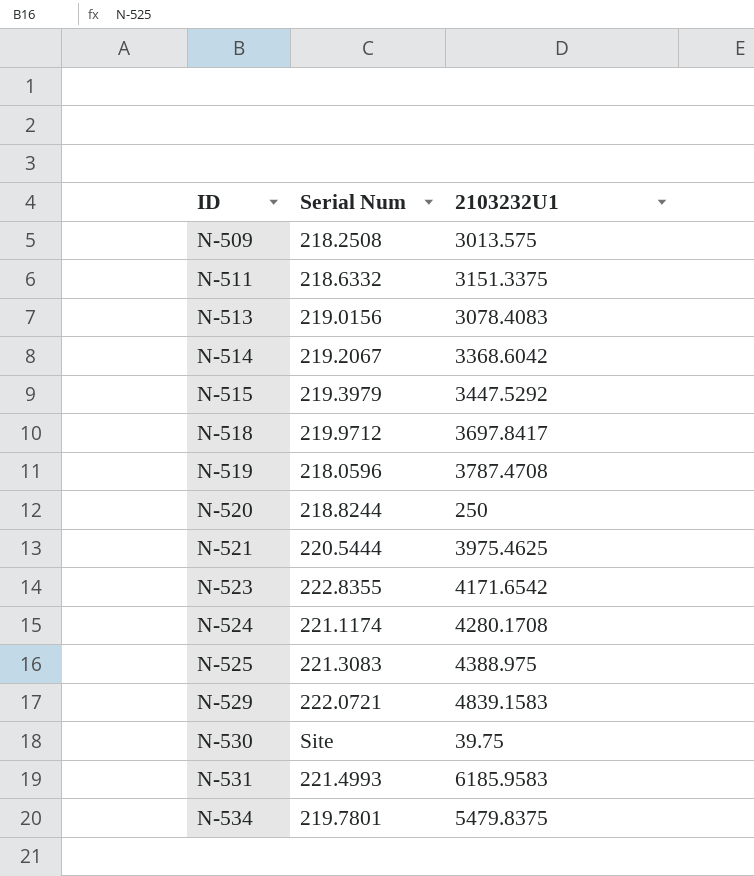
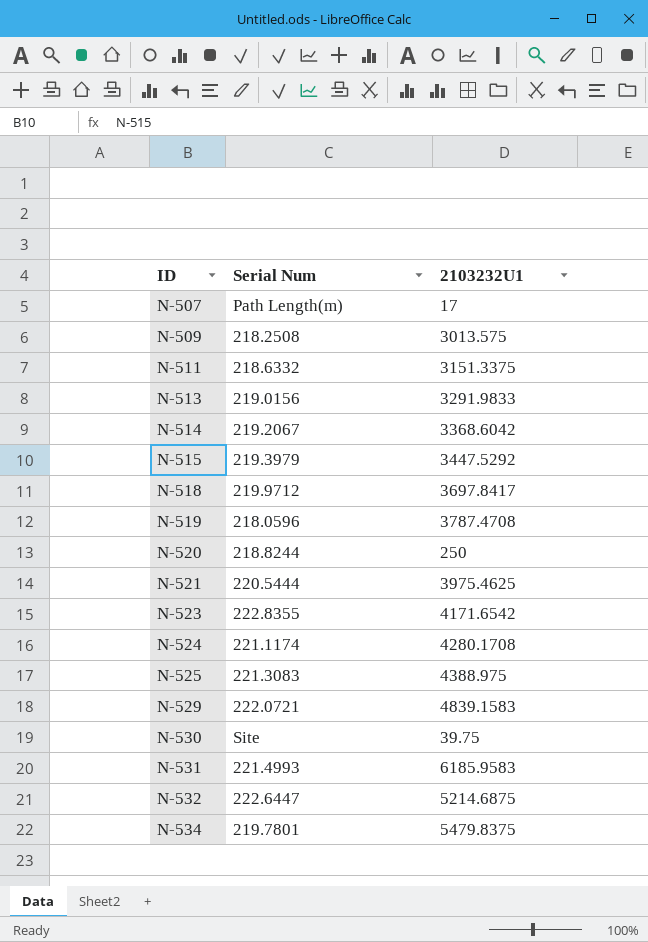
row N-507: none -> Path Length(m) | 17
N-513 | 2103232U1: 3078.4083 -> 3291.9833
row N-532: none -> 222.6447 | 5214.6875

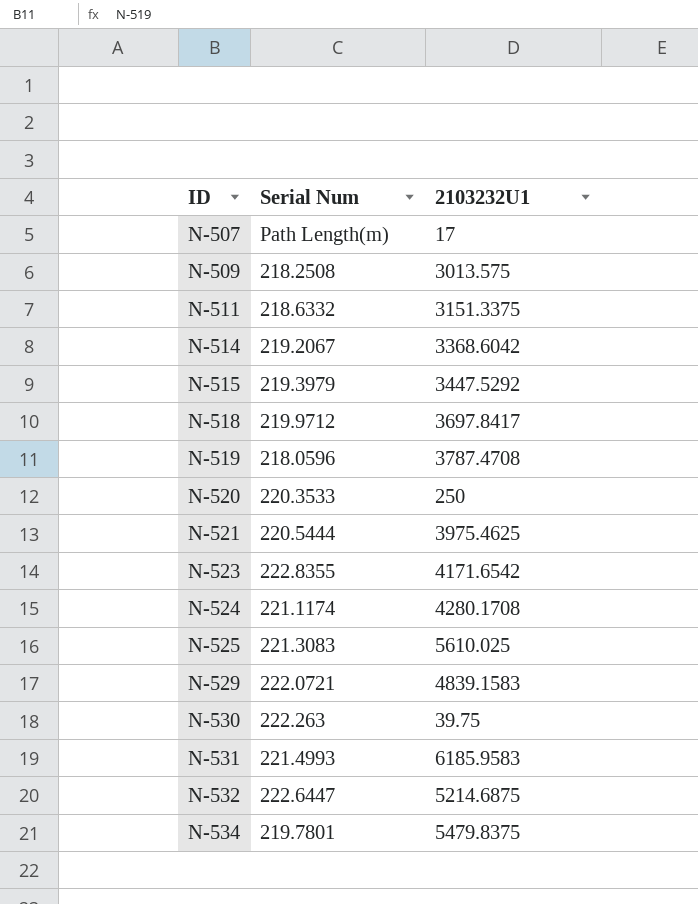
row N-513: 219.0156 | 3291.9833 -> none
N-520 | Serial Num: 218.8244 -> 220.3533
N-525 | 2103232U1: 4388.975 -> 5610.025
N-530 | Serial Num: Site -> 222.263

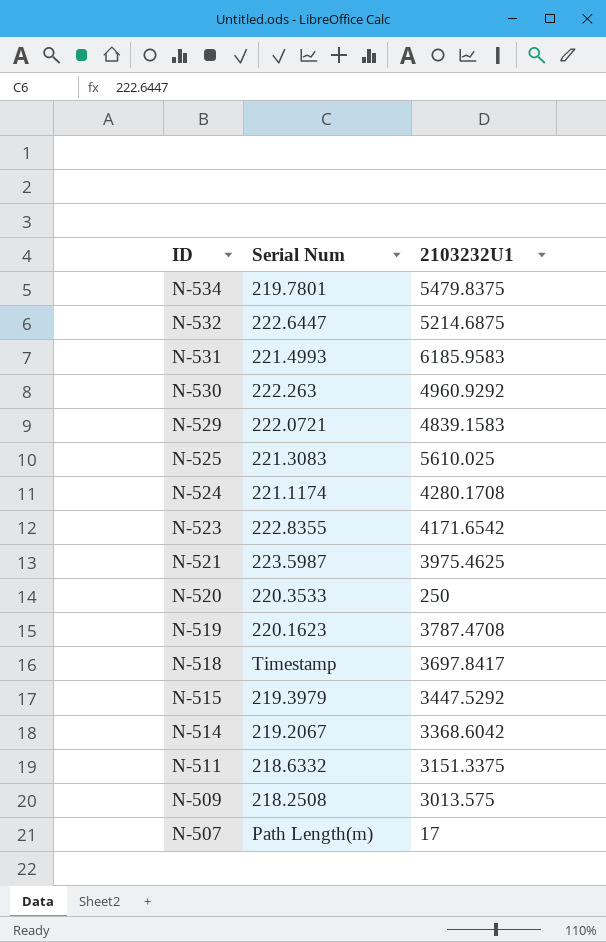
row order: ID ascending -> ID descending
N-530 | 2103232U1: 39.75 -> 4960.9292
N-521 | Serial Num: 220.5444 -> 223.5987
N-519 | Serial Num: 218.0596 -> 220.1623
N-518 | Serial Num: 219.9712 -> Timestamp

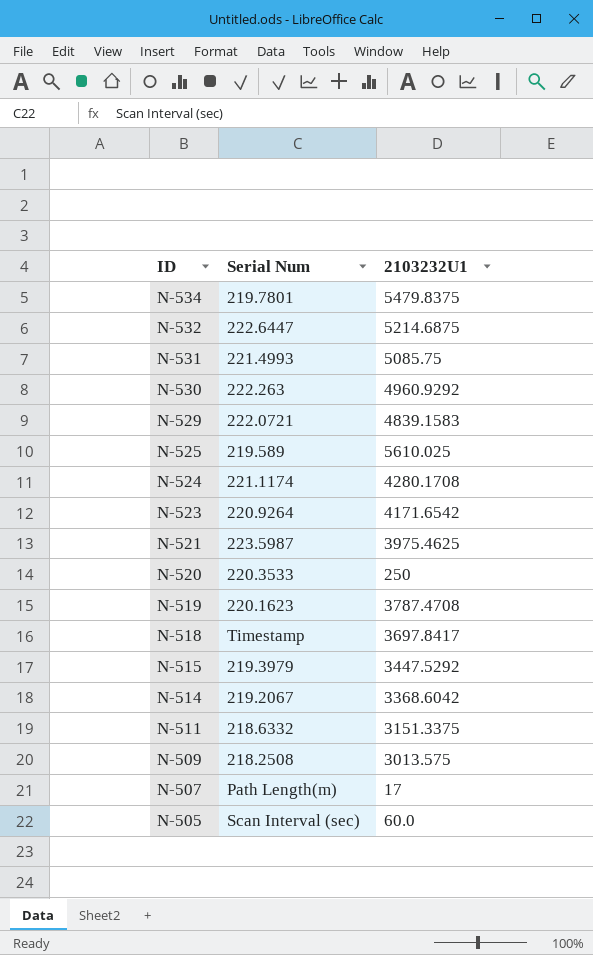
N-531 | 2103232U1: 6185.9583 -> 5085.75
N-525 | Serial Num: 221.3083 -> 219.589
N-523 | Serial Num: 222.8355 -> 220.9264
row N-505: none -> Scan Interval (sec) | 60.0

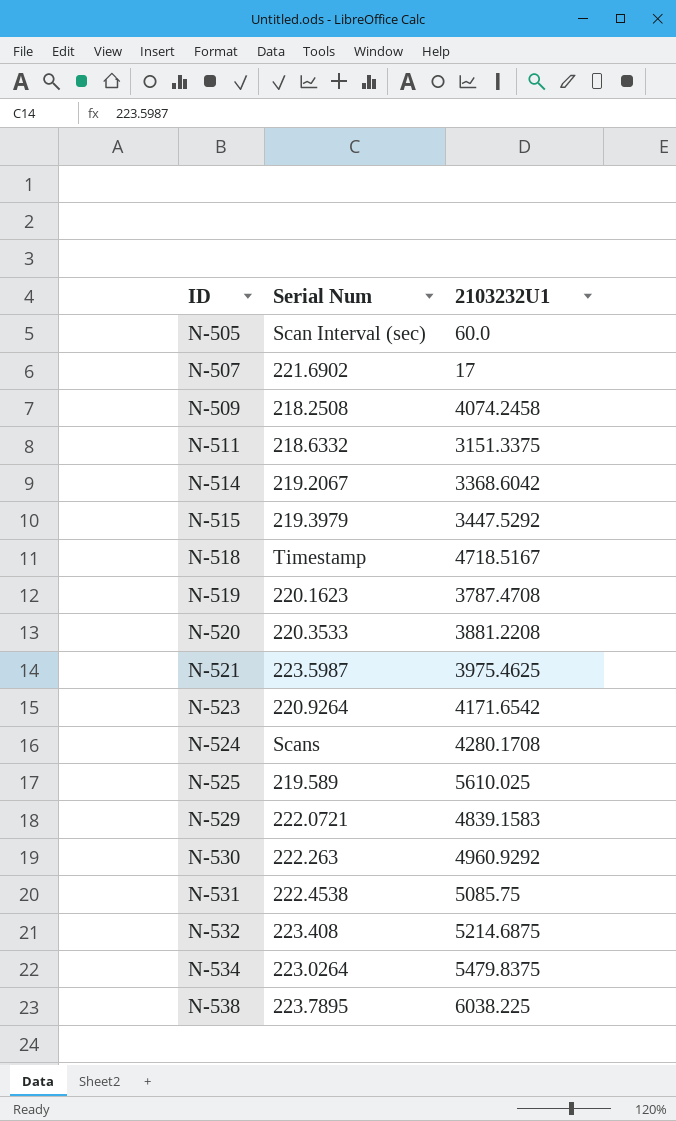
row order: ID descending -> ID ascending
N-507 | Serial Num: Path Length(m) -> 221.6902
N-509 | 2103232U1: 3013.575 -> 4074.2458
N-518 | 2103232U1: 3697.8417 -> 4718.5167
N-520 | 2103232U1: 250 -> 3881.2208
N-524 | Serial Num: 221.1174 -> Scans
N-531 | Serial Num: 221.4993 -> 222.4538
N-532 | Serial Num: 222.6447 -> 223.408
N-534 | Serial Num: 219.7801 -> 223.0264
row N-538: none -> 223.7895 | 6038.225

